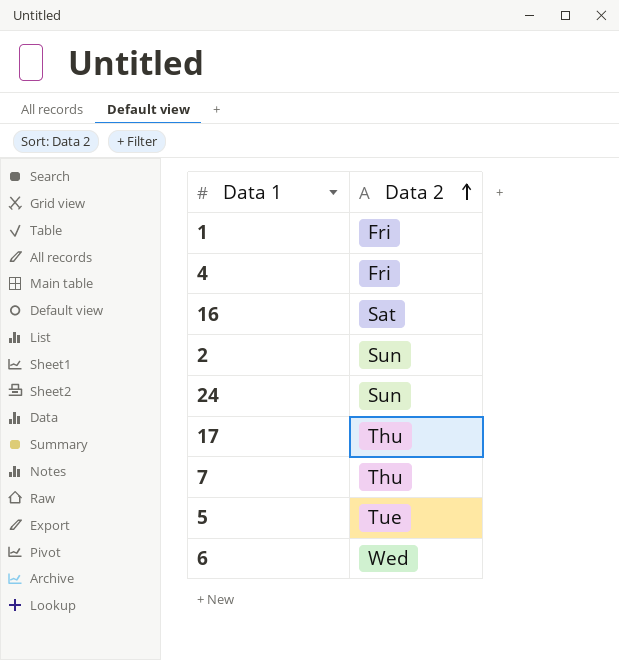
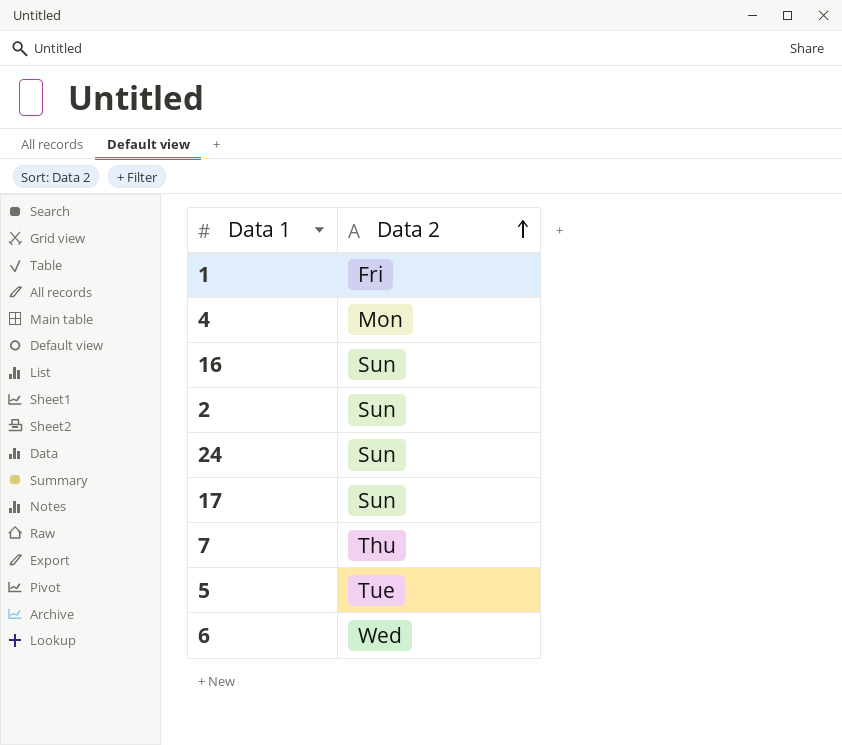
4 | Data 2: Fri -> Mon
16 | Data 2: Sat -> Sun
17 | Data 2: Thu -> Sun

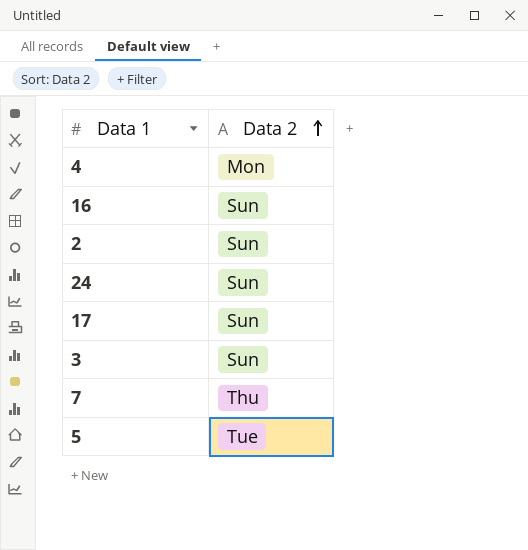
row 1: Fri -> none
row 6: Wed -> none
row 3: none -> Sun

